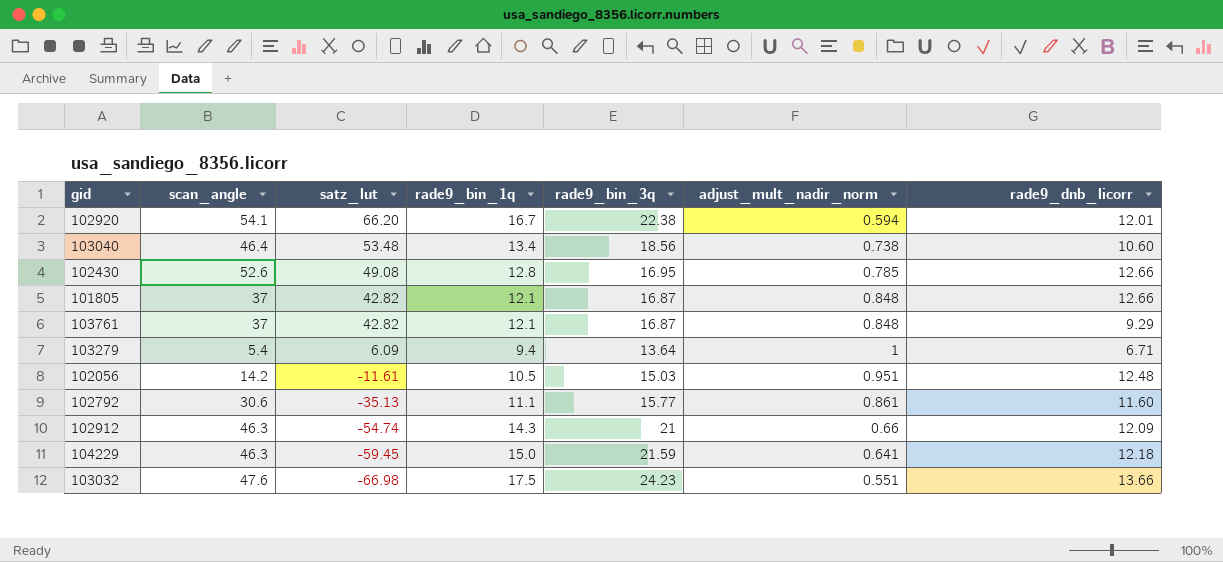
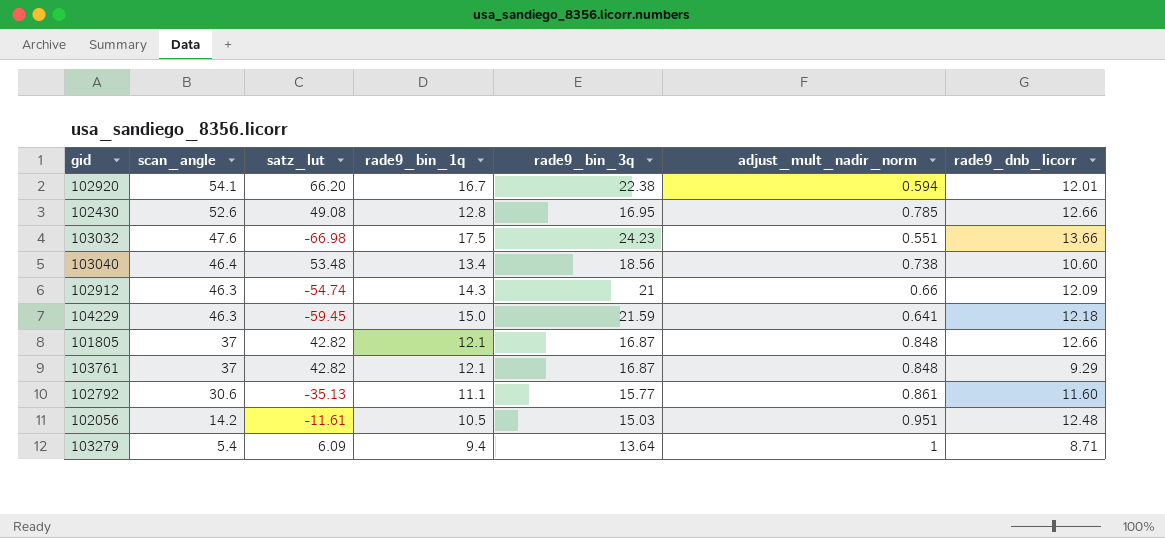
row order: satz_lut descending -> scan_angle descending
103279 | rade9_dnb_licorr: 6.71 -> 8.71

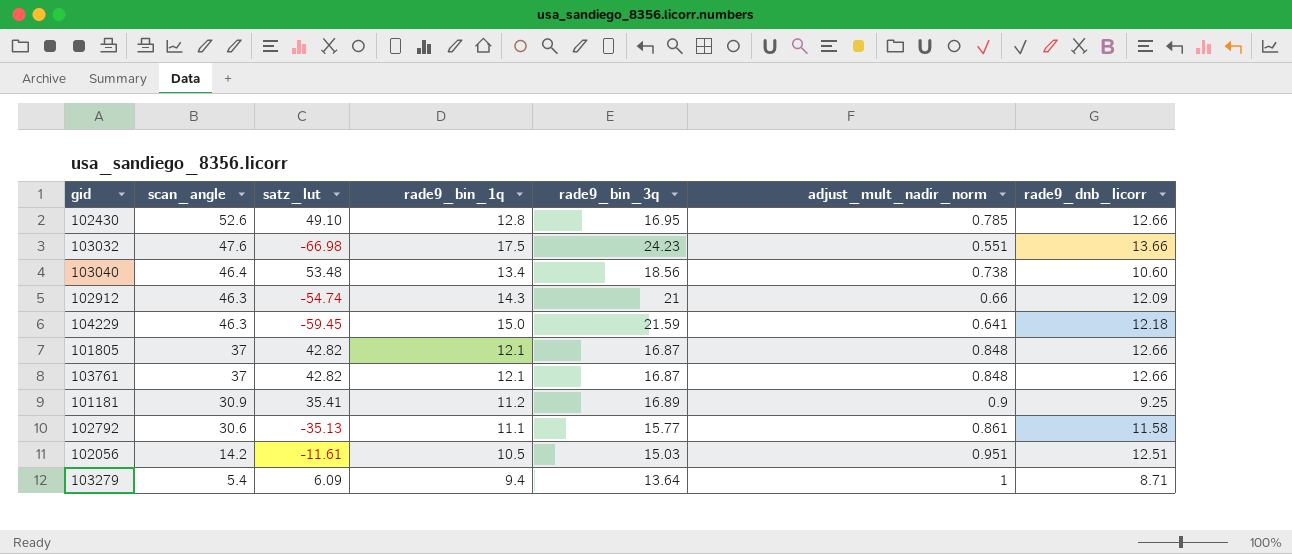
row 102920: 54.1 | 66.20 | 16.7 | 22.38 | 0.594 | 12.01 -> none
102430 | satz_lut: 49.08 -> 49.10
103761 | rade9_dnb_licorr: 9.29 -> 12.66
row 101181: none -> 30.9 | 35.41 | 11.2 | 16.89 | 0.9 | 9.25
102792 | rade9_dnb_licorr: 11.60 -> 11.58
102056 | rade9_dnb_licorr: 12.48 -> 12.51

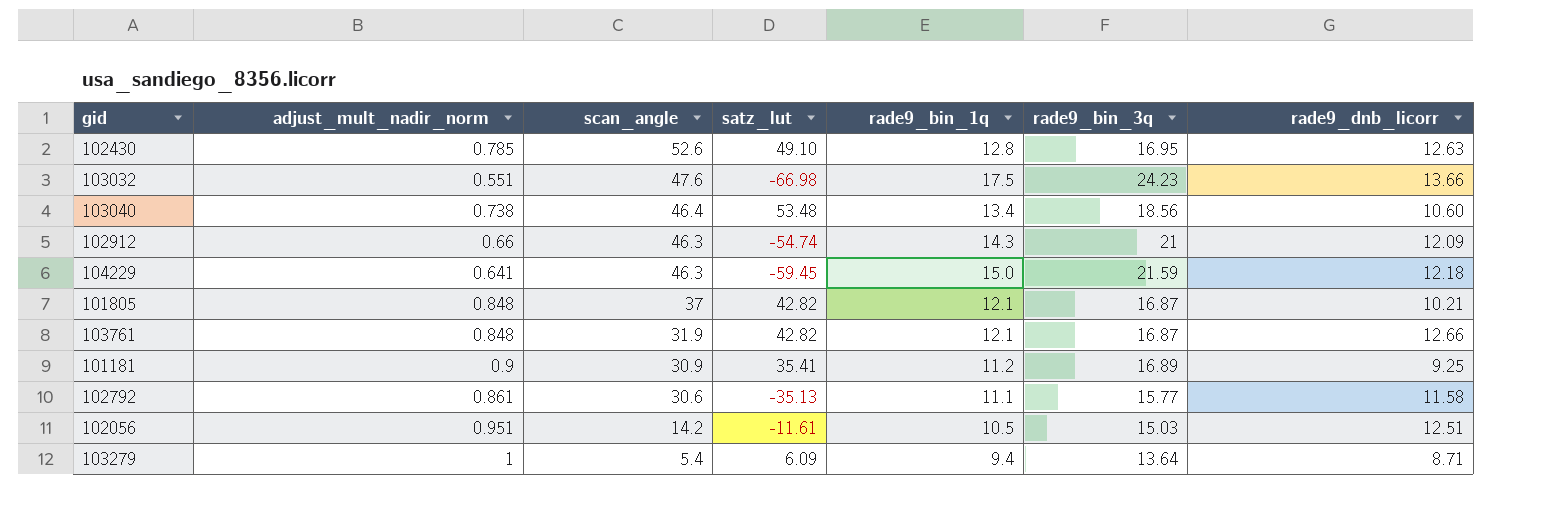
column adjust_mult_nadir_norm | position: 6 -> 2
102430 | rade9_dnb_licorr: 12.66 -> 12.63
101805 | rade9_dnb_licorr: 12.66 -> 10.21
103761 | scan_angle: 37 -> 31.9

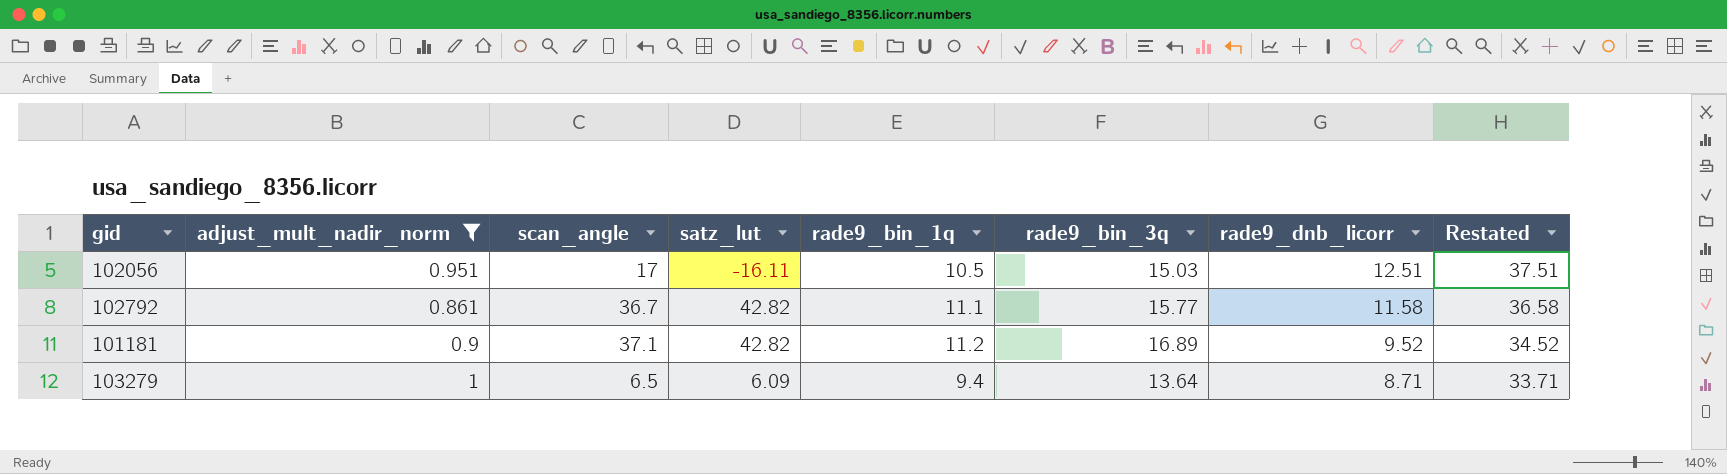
filter: none -> adjust_mult_nadir_norm >= 0.861
row order: scan_angle descending -> rade9_dnb_licorr descending
column Restated | formula: none -> [rade9_dnb_licorr] + 25
102056 | scan_angle: 14.2 -> 17
102056 | satz_lut: -11.61 -> -16.11
102792 | scan_angle: 30.6 -> 36.7
102792 | satz_lut: -35.13 -> 42.82
101181 | scan_angle: 30.9 -> 37.1
101181 | satz_lut: 35.41 -> 42.82
101181 | rade9_dnb_licorr: 9.25 -> 9.52
103279 | scan_angle: 5.4 -> 6.5

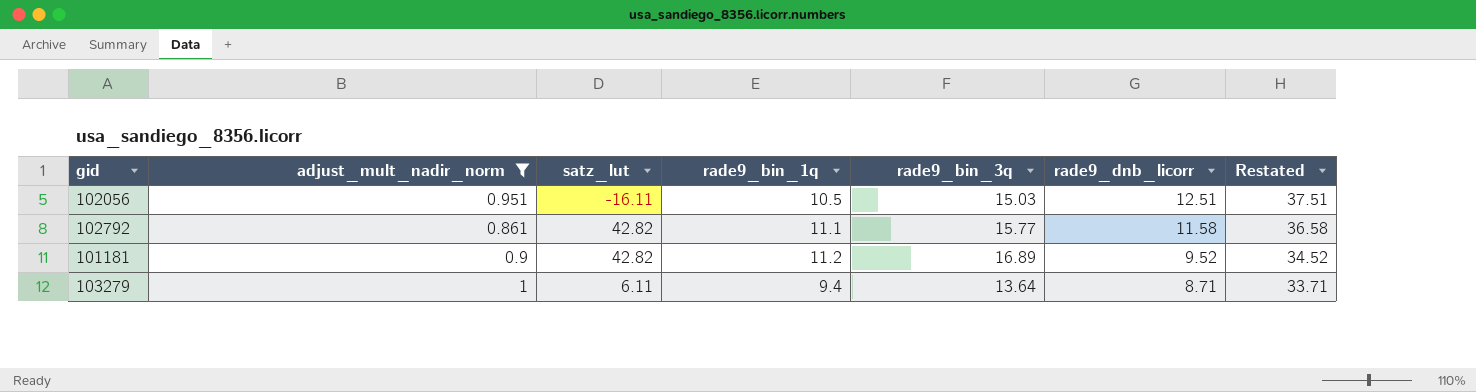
column scan_angle | position: 3 -> none
103279 | satz_lut: 6.09 -> 6.11

